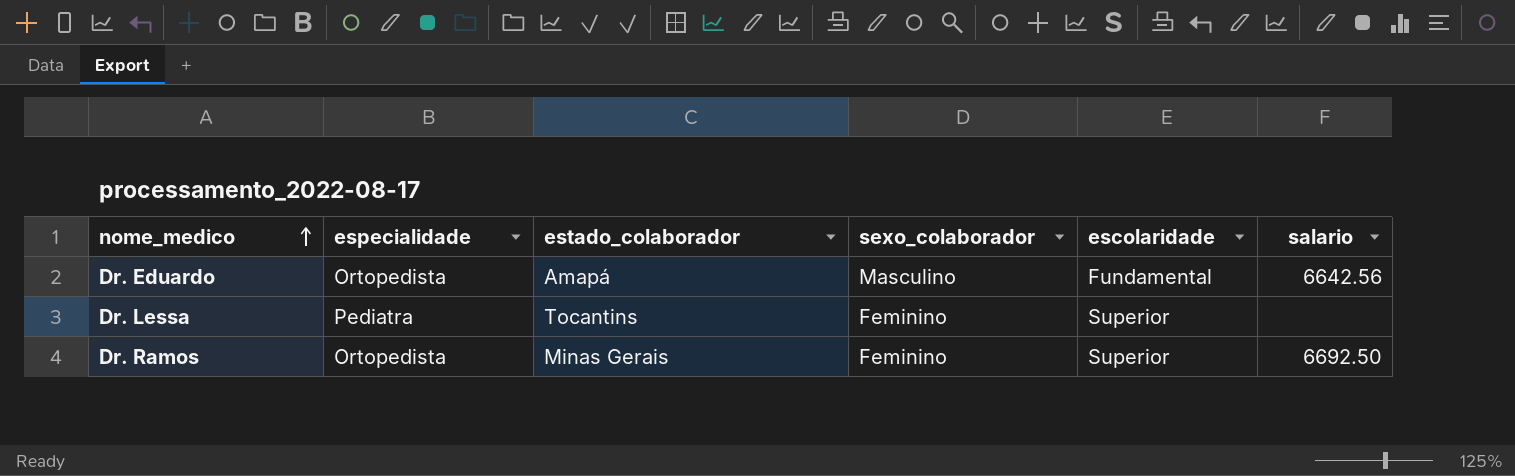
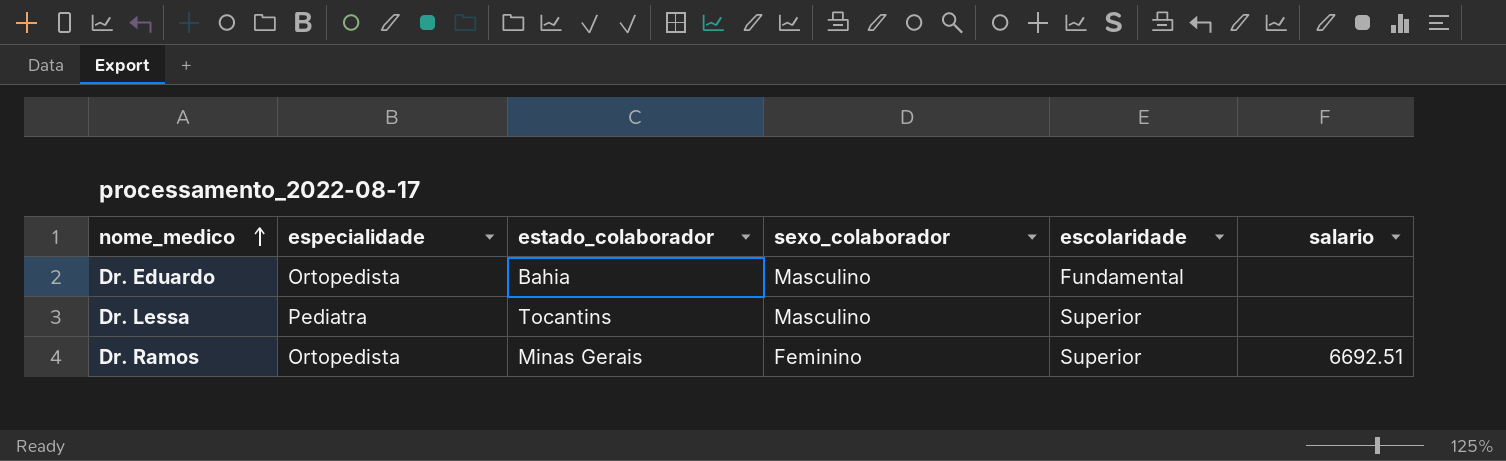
Dr. Eduardo | estado_colaborador: Amapá -> Bahia
Dr. Eduardo | salario: 6642.56 -> none
Dr. Lessa | sexo_colaborador: Feminino -> Masculino
Dr. Ramos | salario: 6692.50 -> 6692.51

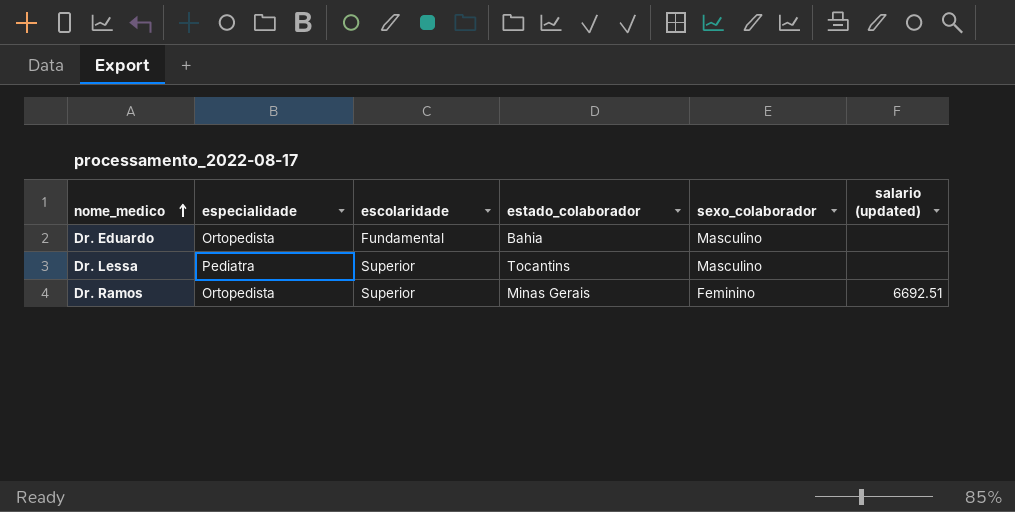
column escolaridade | position: 5 -> 3
column name: salario -> salario (updated)

